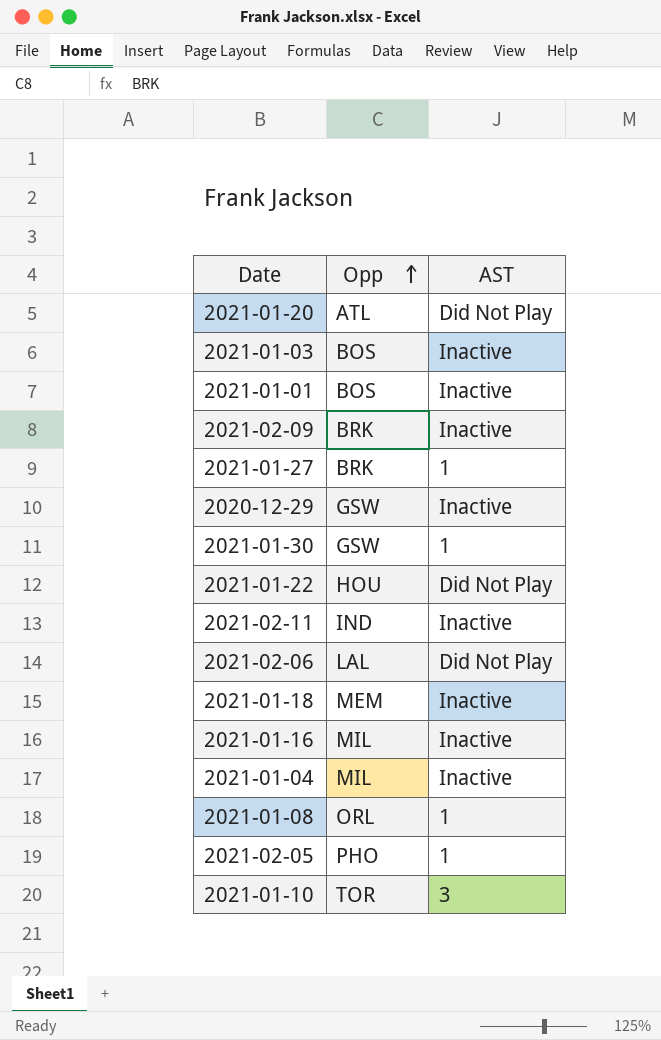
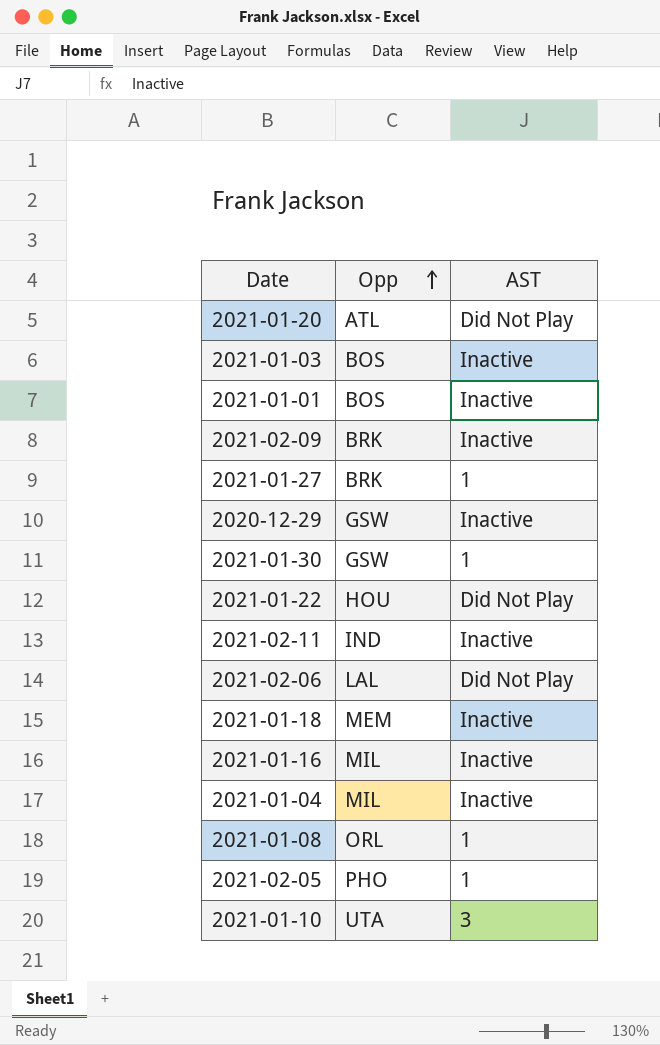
2021-01-10 | Opp: TOR -> UTA

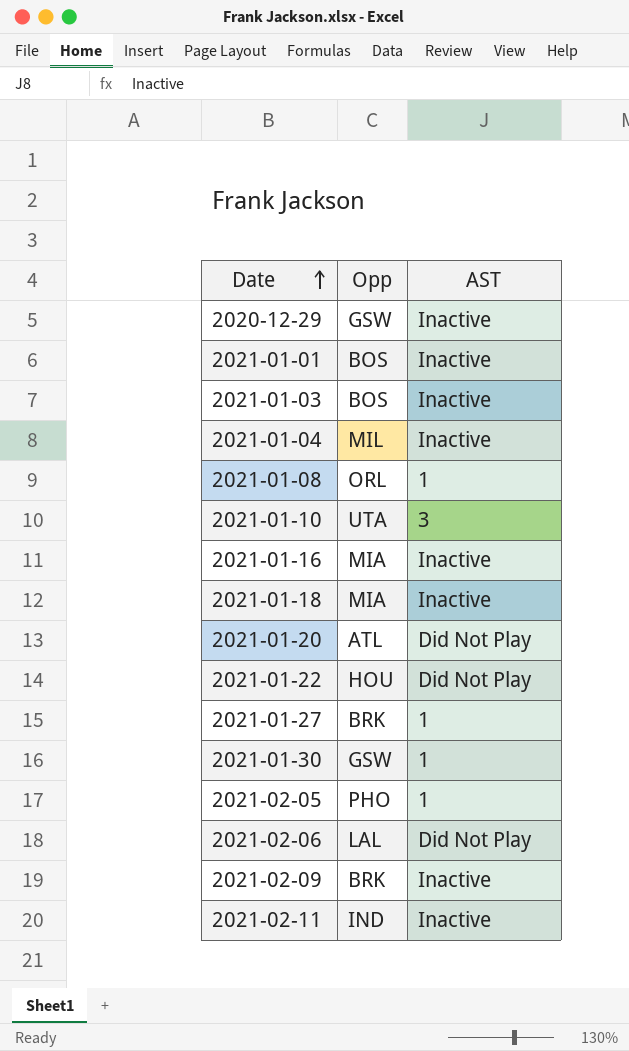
row order: Opp ascending -> Date ascending
2021-01-16 | Opp: MIL -> MIA
2021-01-18 | Opp: MEM -> MIA

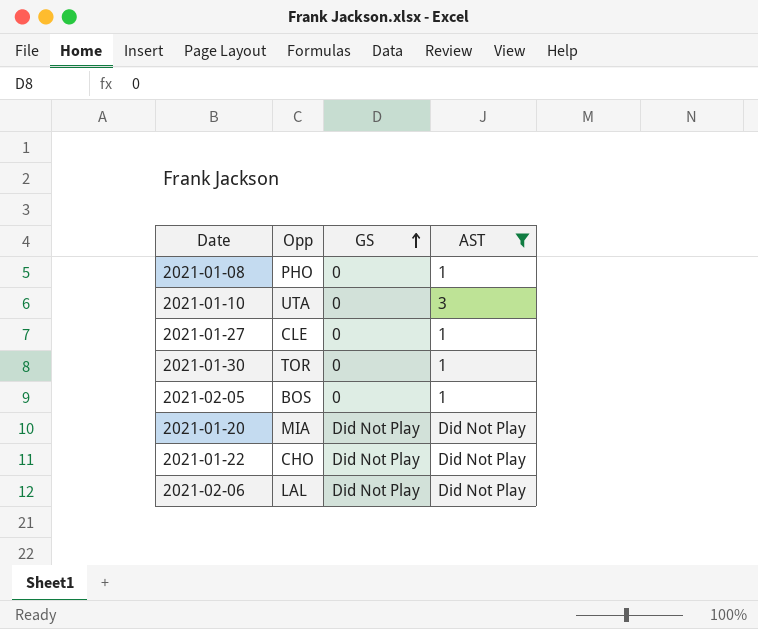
filter: none -> AST != Inactive
row order: Date ascending -> GS ascending
column GS | position: none -> 3
2021-01-08 | Opp: ORL -> PHO
2021-01-27 | Opp: BRK -> CLE
2021-01-30 | Opp: GSW -> TOR
2021-02-05 | Opp: PHO -> BOS
2021-01-20 | Opp: ATL -> MIA
2021-01-22 | Opp: HOU -> CHO

